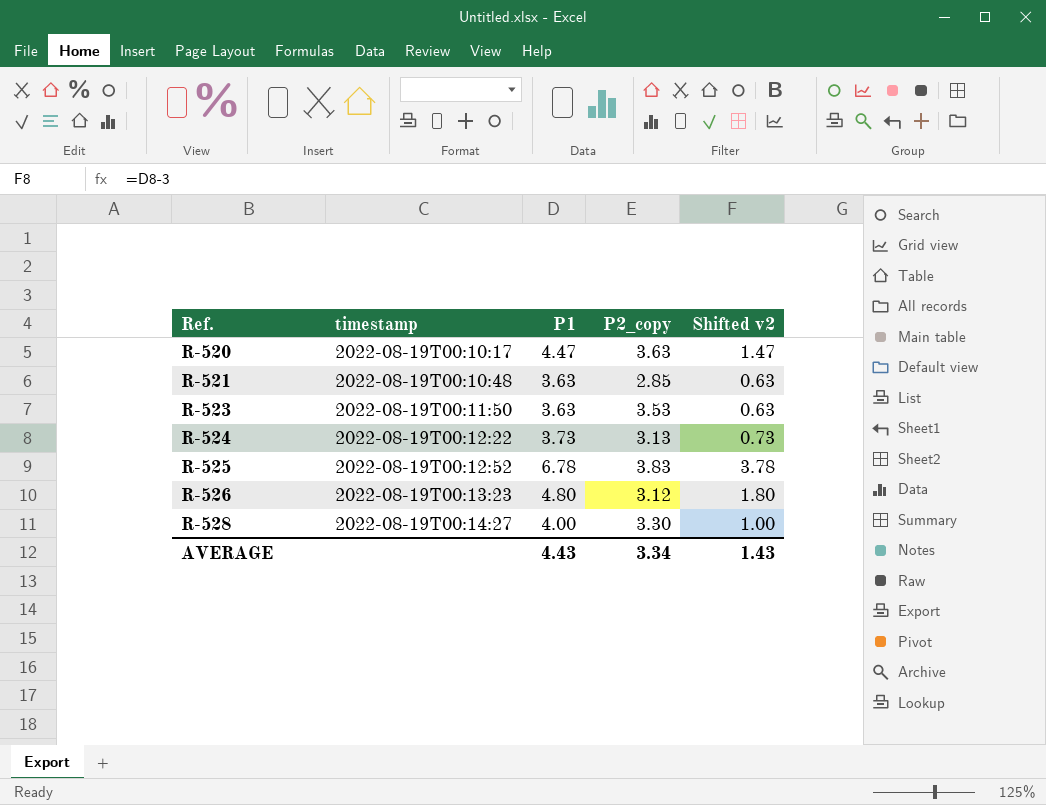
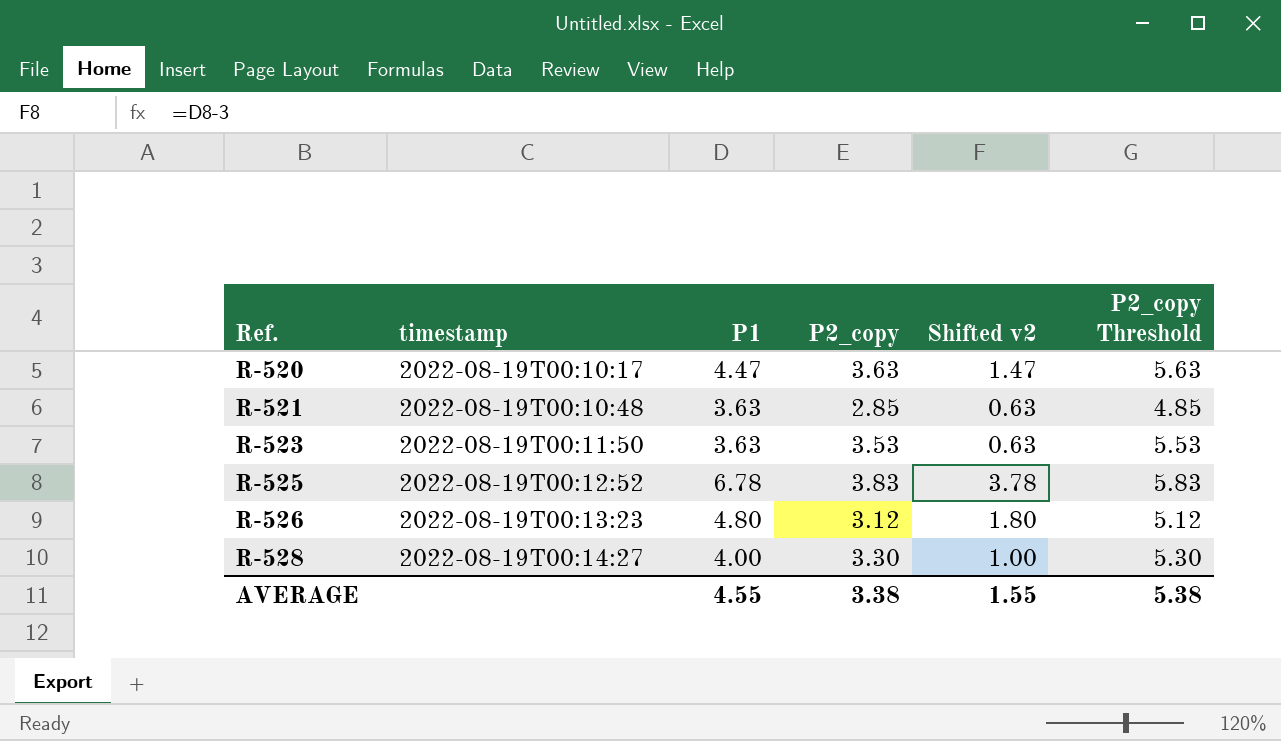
column P2_copy Threshold | formula: none -> [P2_copy] + 2
row R-524: 2022-08-19T00:12:22 | 3.73 | 3.13 | 0.73 -> none
AVERAGE | P1: 4.43 -> 4.55
AVERAGE | P2_copy: 3.34 -> 3.38
AVERAGE | Shifted v2: 1.43 -> 1.55

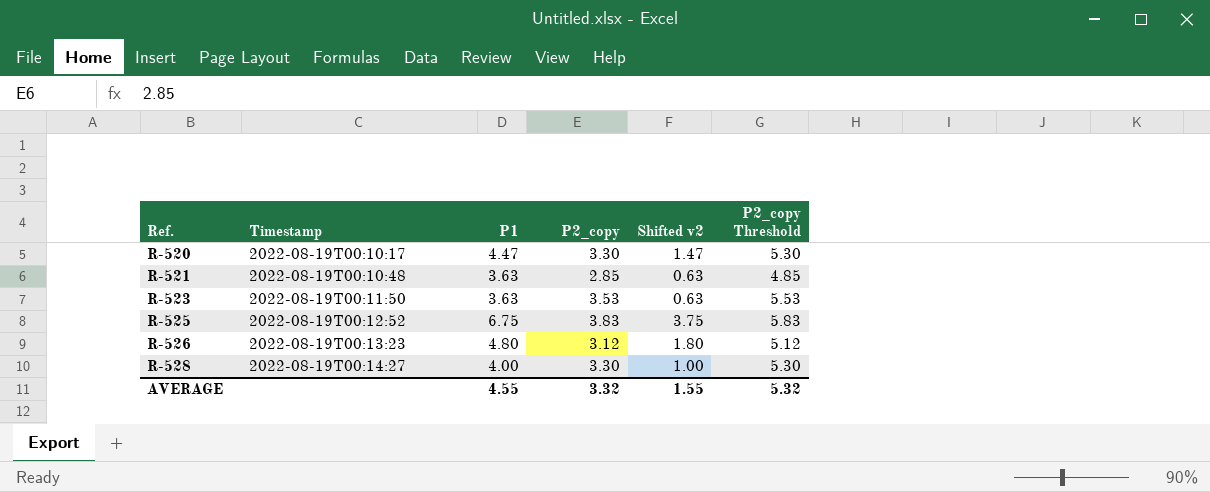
column name: timestamp -> Timestamp
R-520 | P2_copy: 3.63 -> 3.30
R-520 | P2_copy Threshold: 5.63 -> 5.30
R-525 | P1: 6.78 -> 6.75
R-525 | Shifted v2: 3.78 -> 3.75
AVERAGE | P2_copy: 3.38 -> 3.32
AVERAGE | P2_copy Threshold: 5.38 -> 5.32

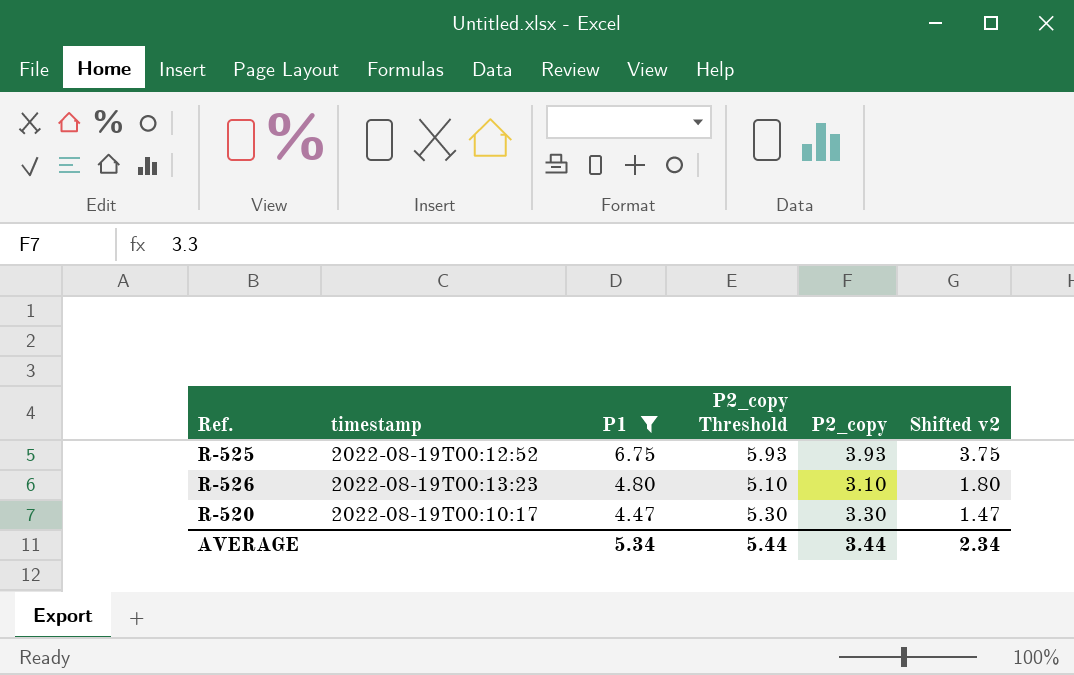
filter: none -> P1 >= 4.47
row order: Ref. ascending -> P1 descending
column name: Timestamp -> timestamp
column P2_copy Threshold | position: 6 -> 4
R-525 | P2_copy Threshold: 5.83 -> 5.93
R-525 | P2_copy: 3.83 -> 3.93
R-526 | P2_copy Threshold: 5.12 -> 5.10
R-526 | P2_copy: 3.12 -> 3.10
AVERAGE | P1: 4.55 -> 5.34
AVERAGE | P2_copy Threshold: 5.32 -> 5.44
AVERAGE | P2_copy: 3.32 -> 3.44
AVERAGE | Shifted v2: 1.55 -> 2.34

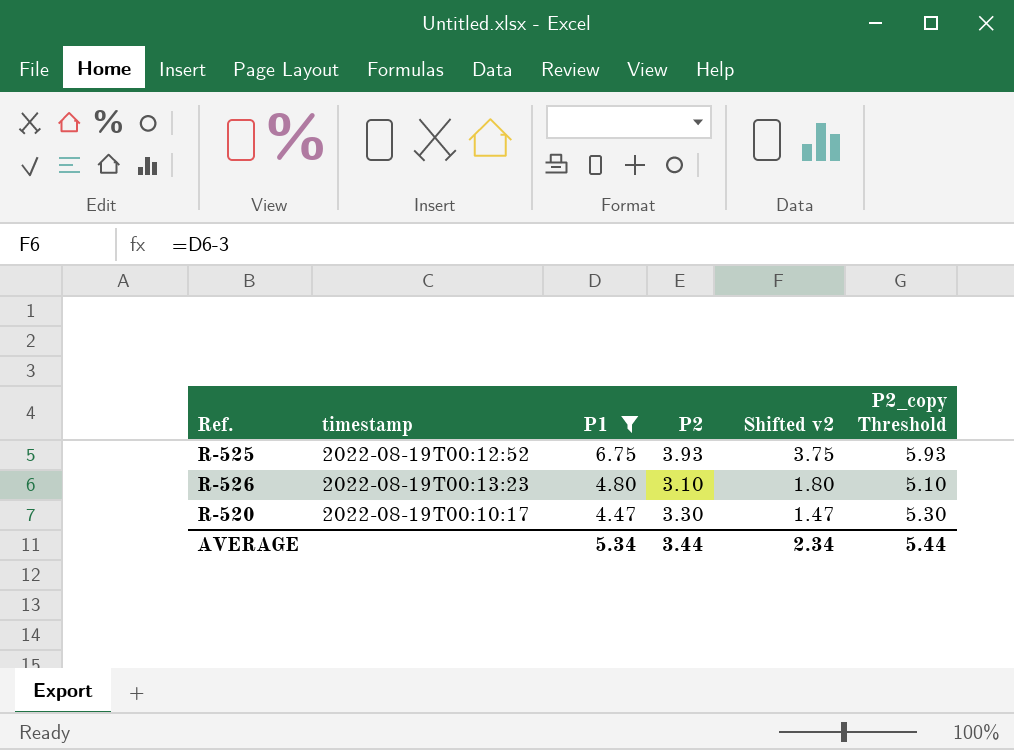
column name: P2_copy -> P2
column P2_copy Threshold | position: 4 -> 6

